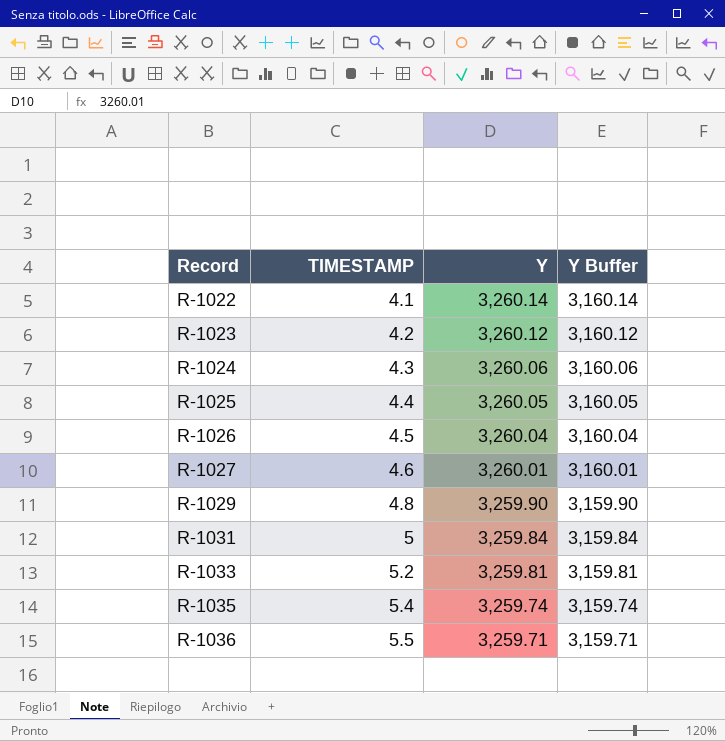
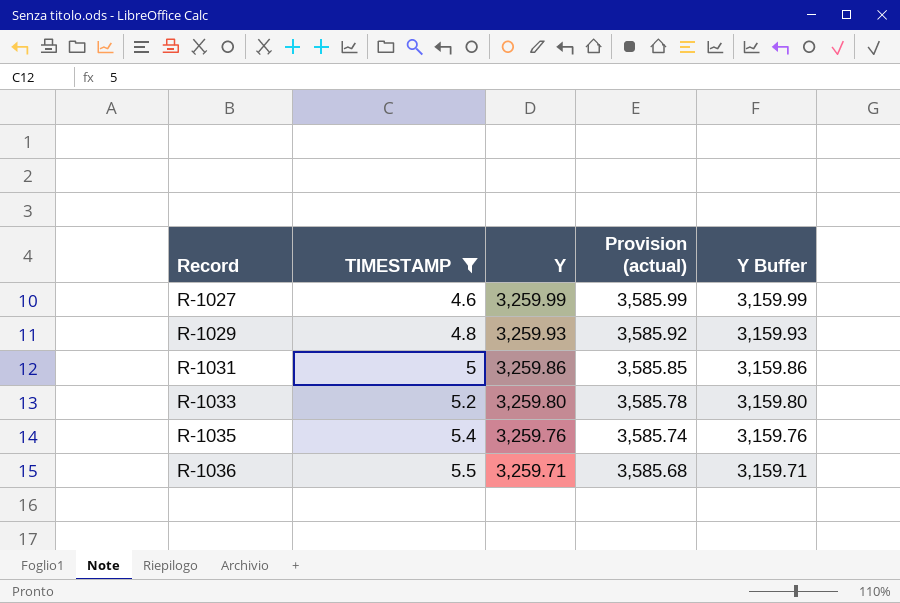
filter: none -> TIMESTAMP >= 4.6
column Provision (actual) | formula: none -> [Y] * 1.1
R-1027 | Y: 3,260.01 -> 3,259.99
R-1027 | Y Buffer: 3,160.01 -> 3,159.99
R-1029 | Y: 3,259.90 -> 3,259.93
R-1029 | Y Buffer: 3,159.90 -> 3,159.93
R-1031 | Y: 3,259.84 -> 3,259.86
R-1031 | Y Buffer: 3,159.84 -> 3,159.86
R-1033 | Y: 3,259.81 -> 3,259.80
R-1033 | Y Buffer: 3,159.81 -> 3,159.80
R-1035 | Y: 3,259.74 -> 3,259.76
R-1035 | Y Buffer: 3,159.74 -> 3,159.76

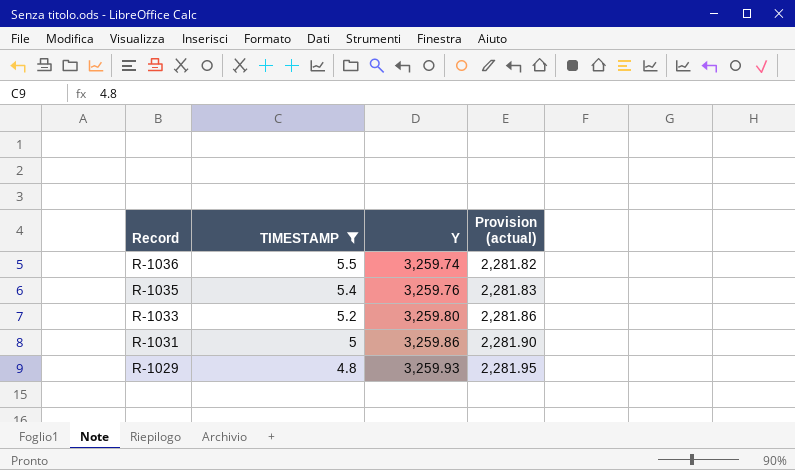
row order: Record ascending -> Record descending
column Y Buffer | formula: [Y] - 100 -> none
column Provision (actual) | formula: [Y] * 1.1 -> [Y] * 0.7
row R-1027: 4.6 | 3,259.99 | 3,585.99 | 3,159.99 -> none
R-1036 | Y: 3,259.71 -> 3,259.74

